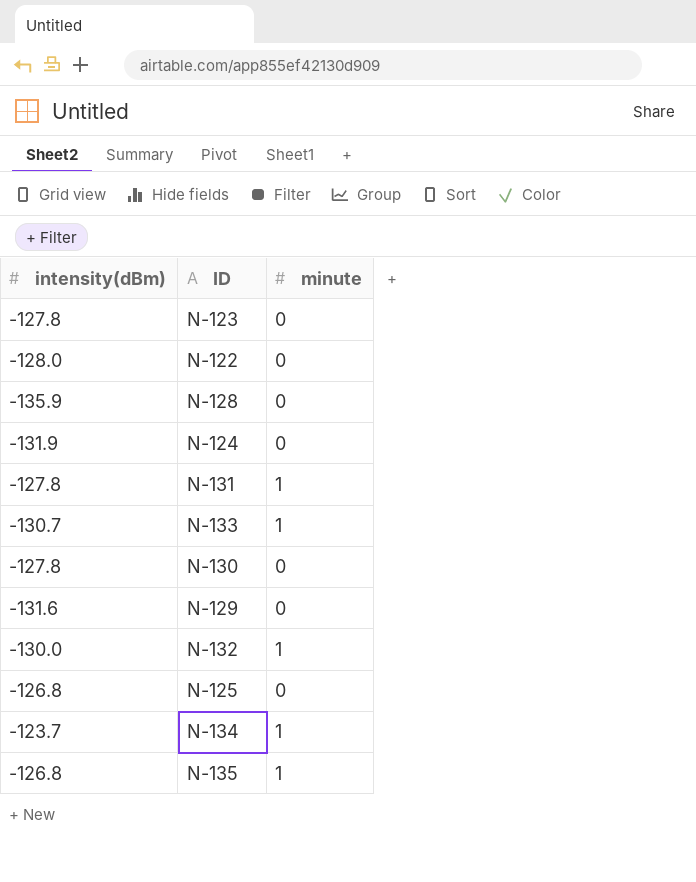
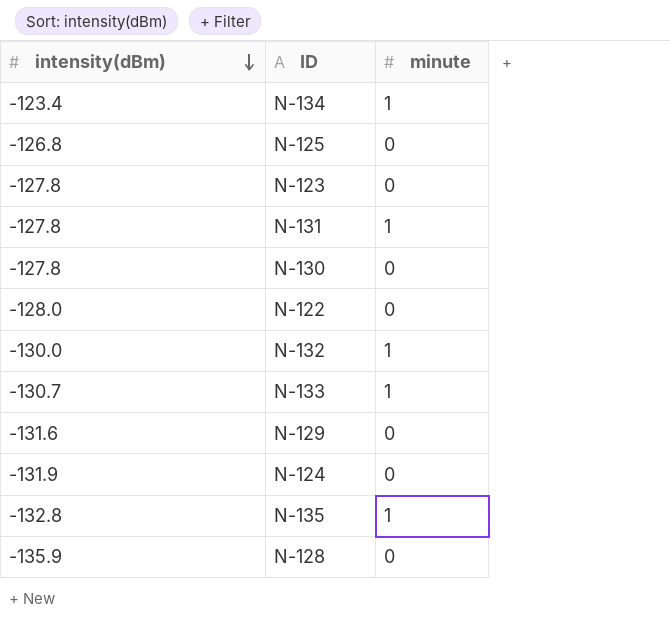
row order: none -> intensity(dBm) descending
N-134 | intensity(dBm): -123.7 -> -123.4
N-135 | intensity(dBm): -126.8 -> -132.8

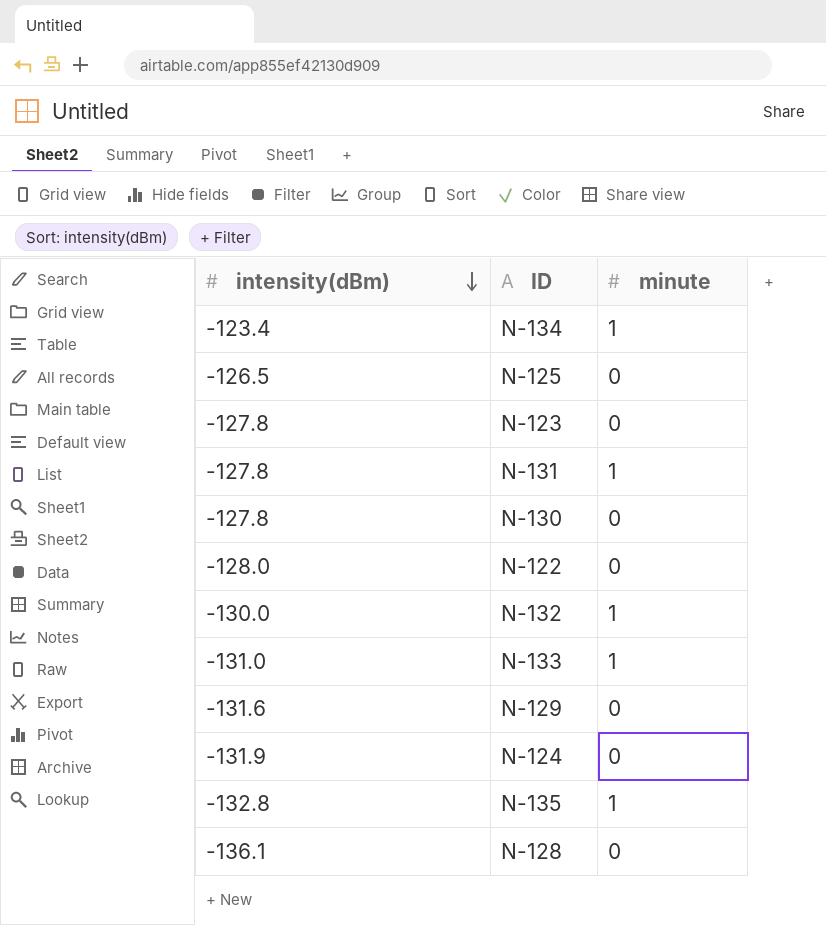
N-125 | intensity(dBm): -126.8 -> -126.5
N-133 | intensity(dBm): -130.7 -> -131.0
N-128 | intensity(dBm): -135.9 -> -136.1

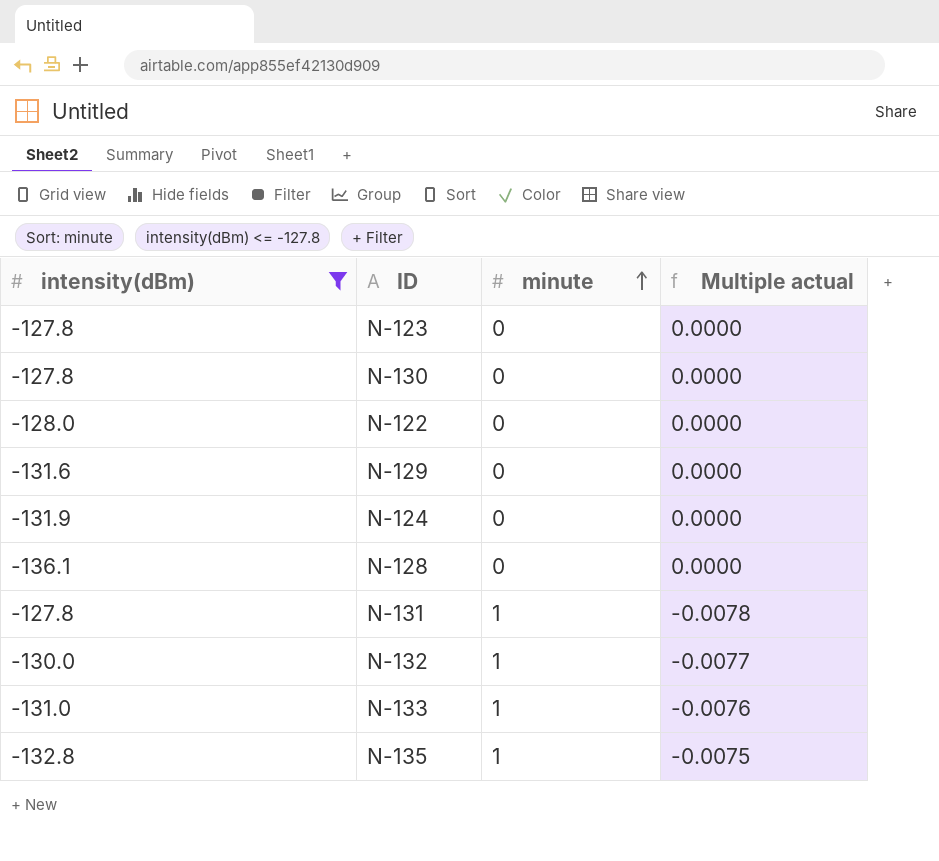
filter: none -> intensity(dBm) <= -127.8
row order: intensity(dBm) descending -> minute ascending
column Multiple actual | formula: none -> [minute] / [intensity(dBm)]

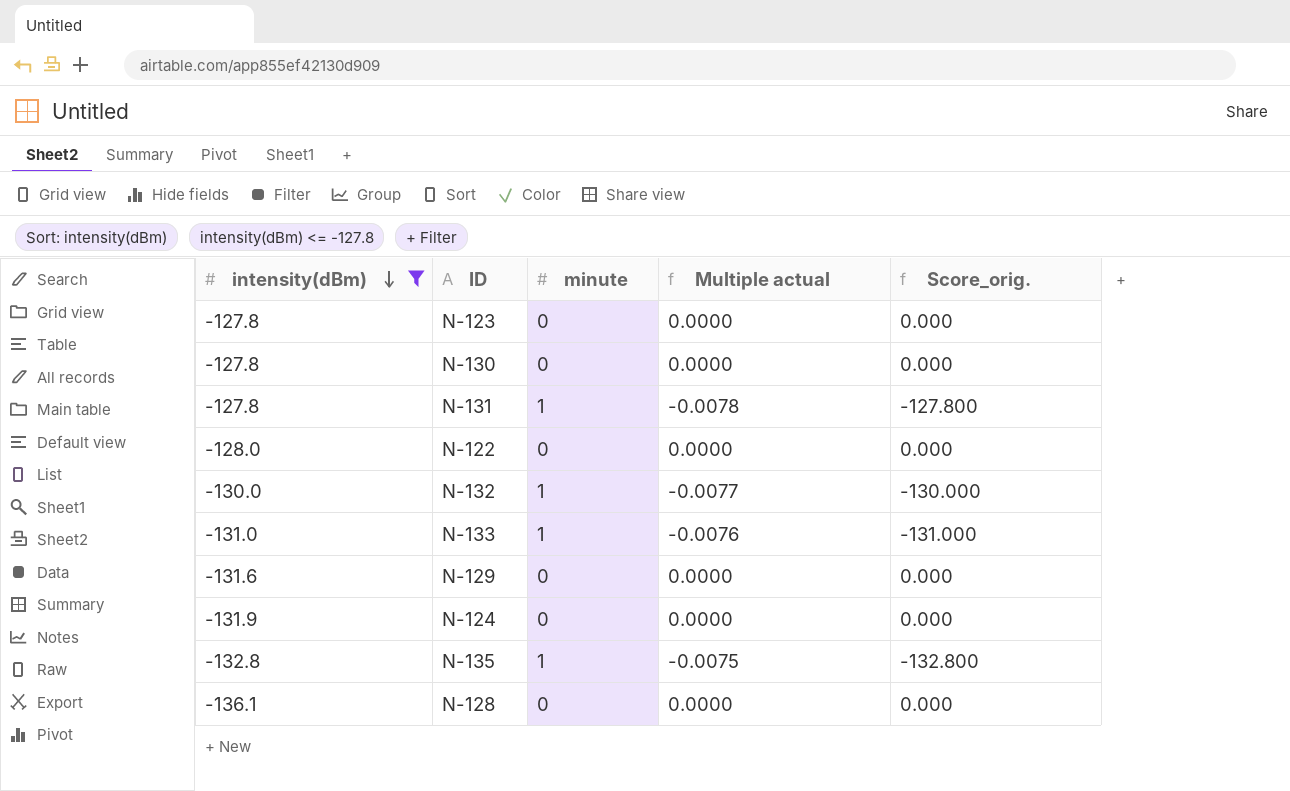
row order: minute ascending -> intensity(dBm) descending
column Score_orig. | formula: none -> [intensity(dBm)] * [minute]

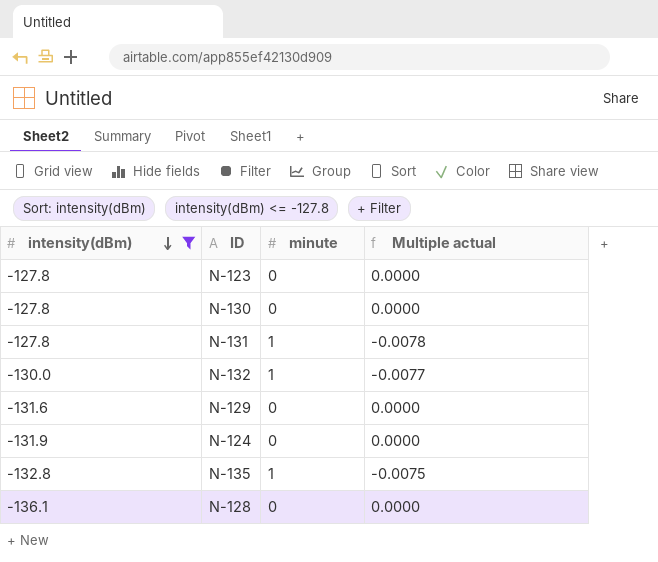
column Score_orig. | formula: [intensity(dBm)] * [minute] -> none
row N-122: -128.0 | 0 | 0.0000 | 0.000 -> none
row N-133: -131.0 | 1 | -0.0076 | -131.000 -> none

